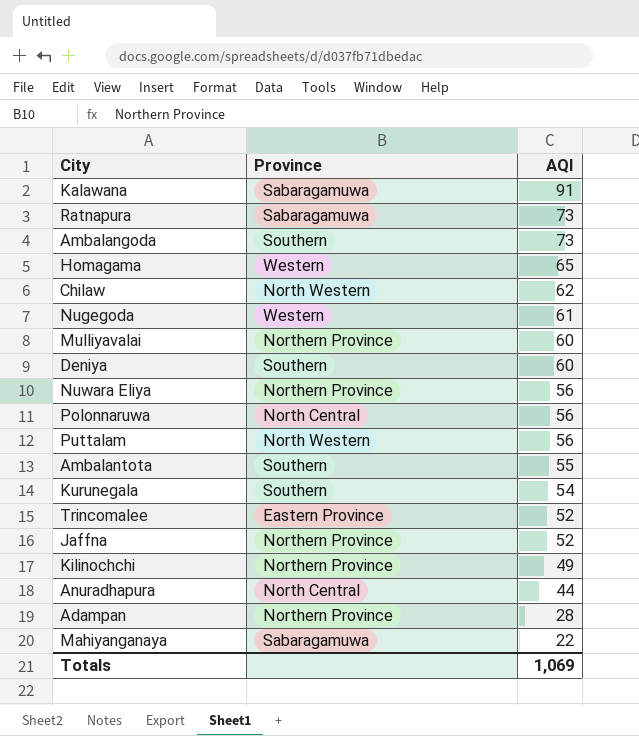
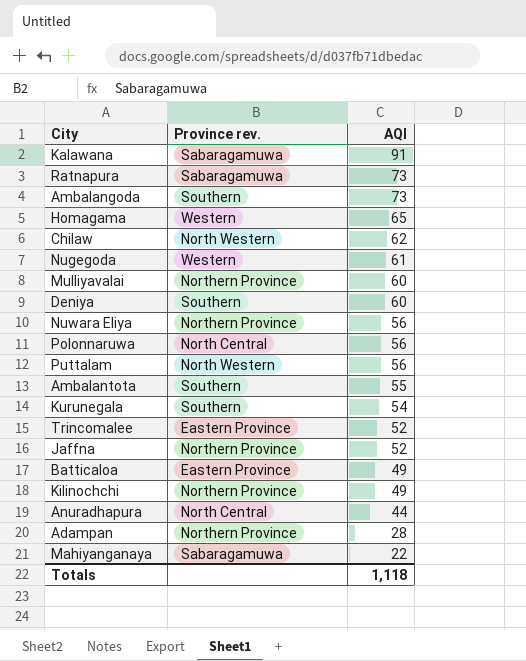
column name: Province -> Province rev.
row Batticaloa: none -> Eastern Province | 49
Totals | AQI: 1,069 -> 1,118

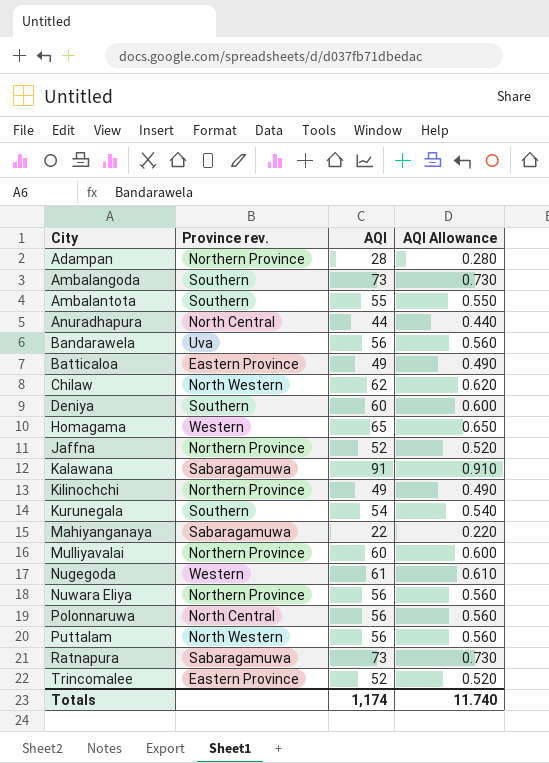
row order: AQI descending -> City ascending
column AQI Allowance | formula: none -> [AQI] * 0.01
row Bandarawela: none -> Uva | 56 | 0.560
Totals | AQI: 1,118 -> 1,174

